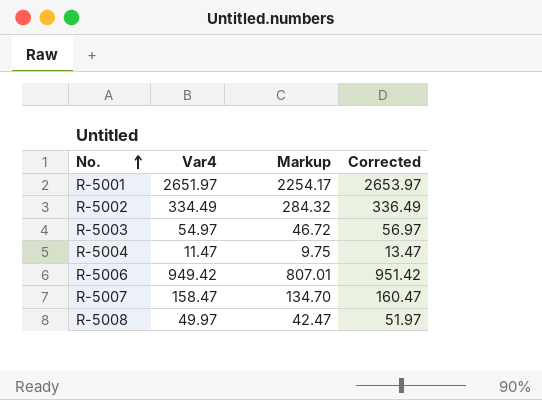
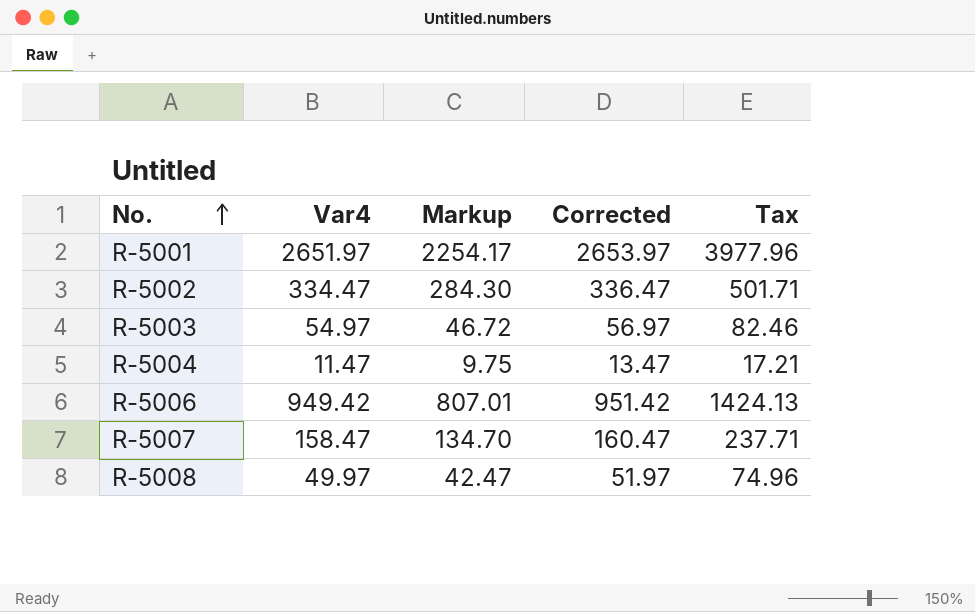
column Tax | formula: none -> [Var4] * 1.5
R-5002 | Var4: 334.49 -> 334.47
R-5002 | Markup: 284.32 -> 284.30
R-5002 | Corrected: 336.49 -> 336.47

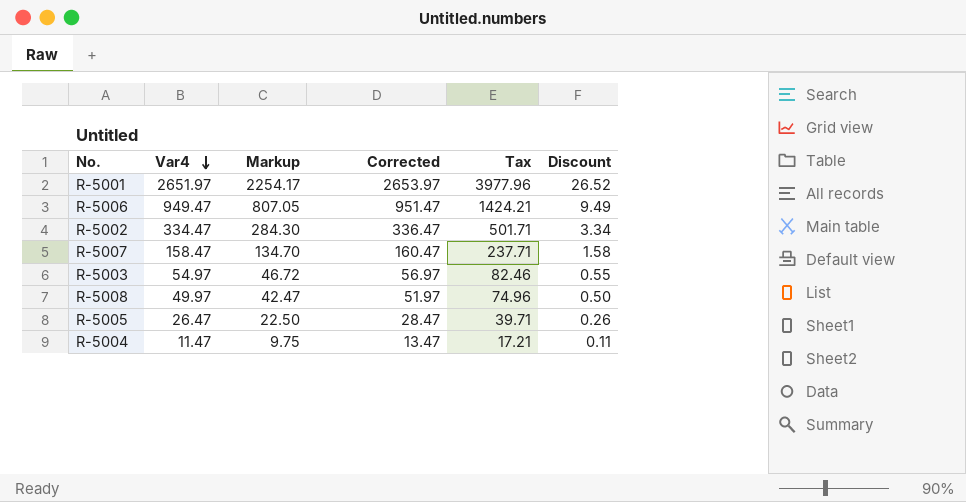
row order: No. ascending -> Var4 descending
column Discount | formula: none -> [Var4] * 0.01
R-5006 | Var4: 949.42 -> 949.47
R-5006 | Markup: 807.01 -> 807.05
R-5006 | Corrected: 951.42 -> 951.47
R-5006 | Tax: 1424.13 -> 1424.21
row R-5005: none -> 26.47 | 22.50 | 28.47 | 39.71 | 0.26

